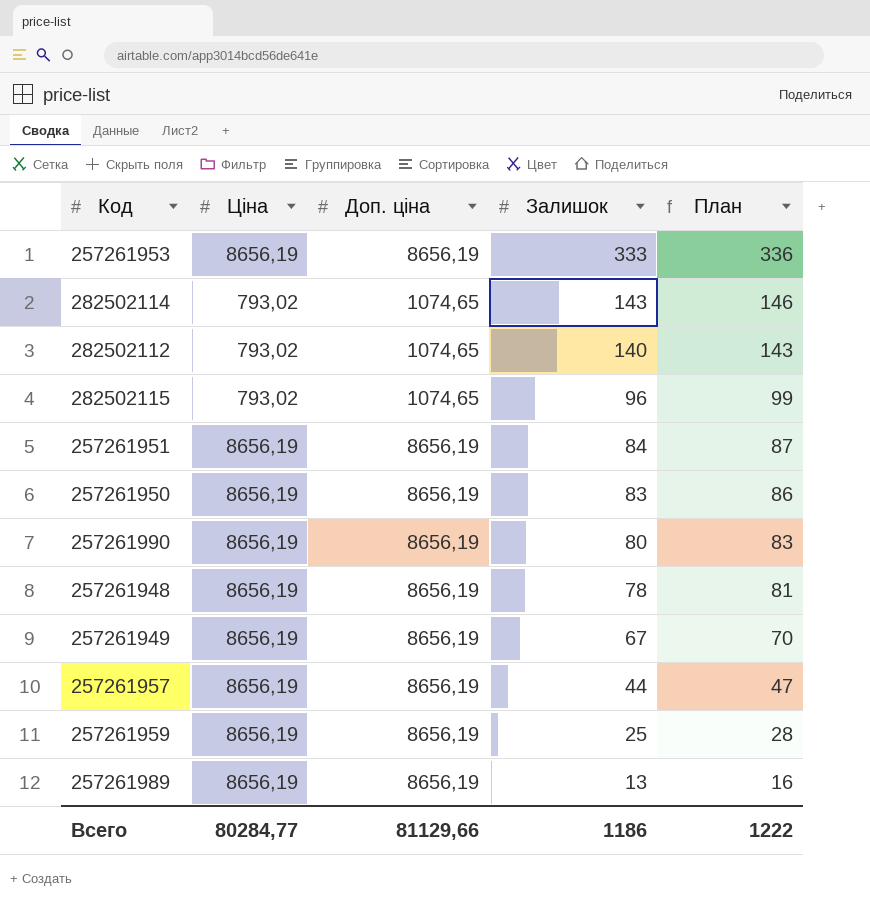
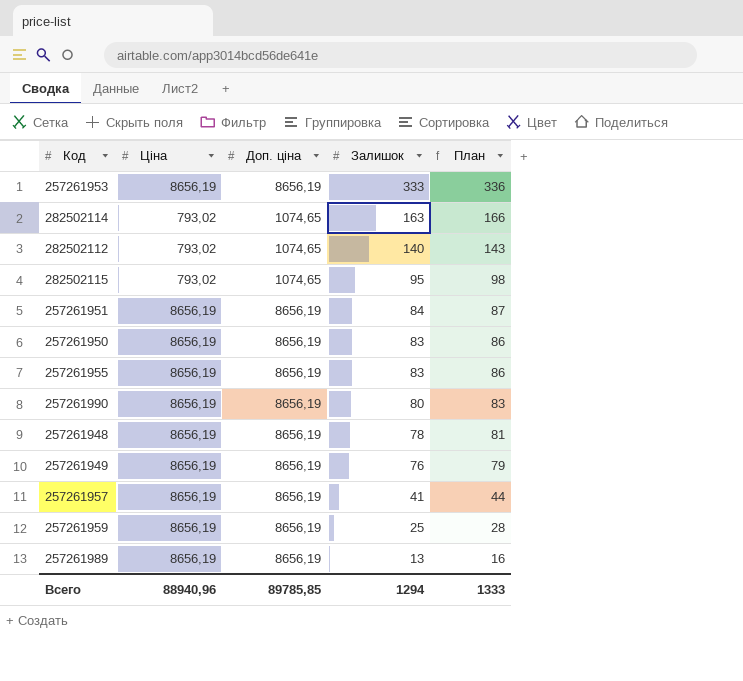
282502114 | Залишок: 143 -> 163
282502114 | План: 146 -> 166
282502115 | Залишок: 96 -> 95
282502115 | План: 99 -> 98
row 257261955: none -> 8656,19 | 8656,19 | 83 | 86
257261949 | Залишок: 67 -> 76
257261949 | План: 70 -> 79
257261957 | Залишок: 44 -> 41
257261957 | План: 47 -> 44
Всего | Ціна: 80284,77 -> 88940,96
Всего | Доп. ціна: 81129,66 -> 89785,85
Всего | Залишок: 1186 -> 1294
Всего | План: 1222 -> 1333

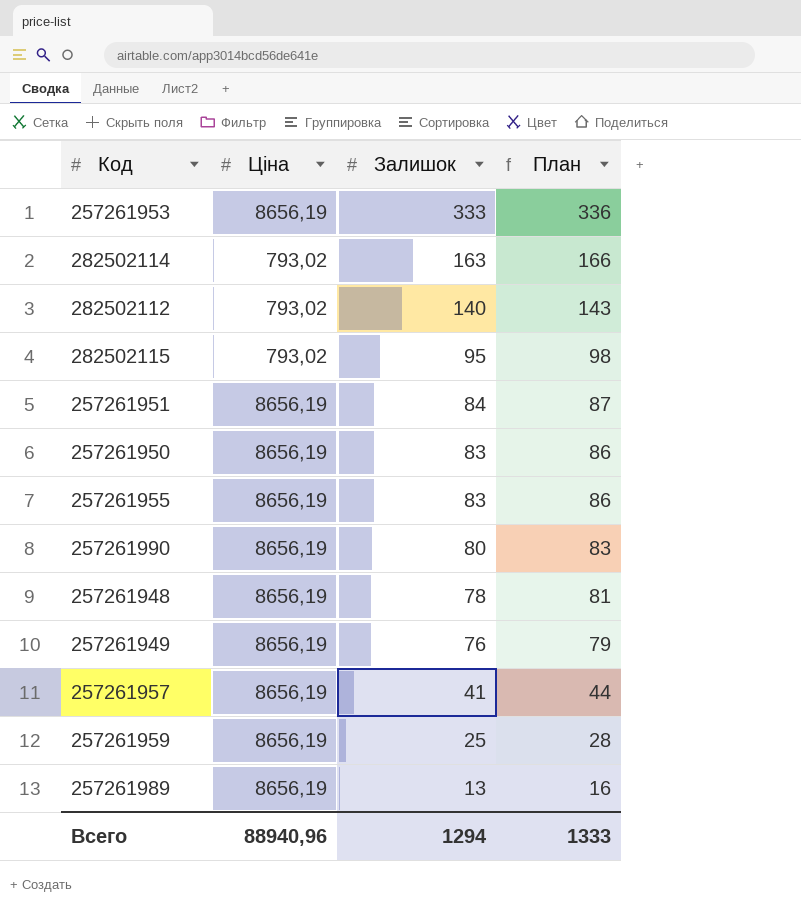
column Доп. ціна | position: 3 -> none

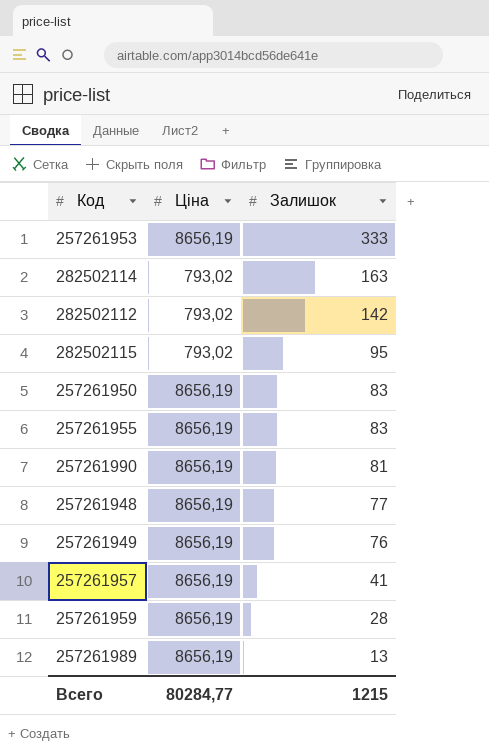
column План | formula: [Залишок] + 3 -> none
row 257261951: 8656,19 | 84 | 87 -> none
282502112 | Залишок: 140 -> 142
257261990 | Залишок: 80 -> 81
257261948 | Залишок: 78 -> 77
257261959 | Залишок: 25 -> 28
Всего | Ціна: 88940,96 -> 80284,77
Всего | Залишок: 1294 -> 1215

